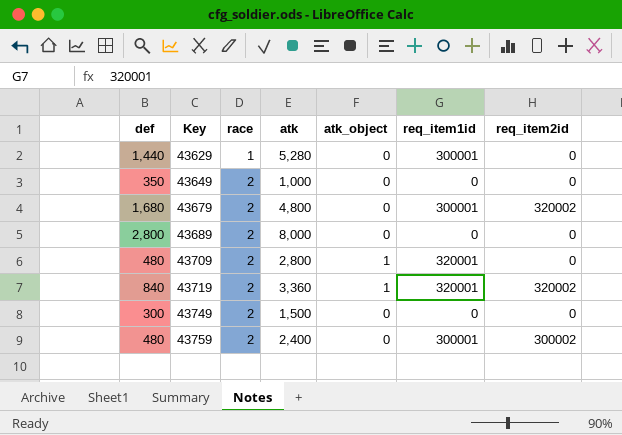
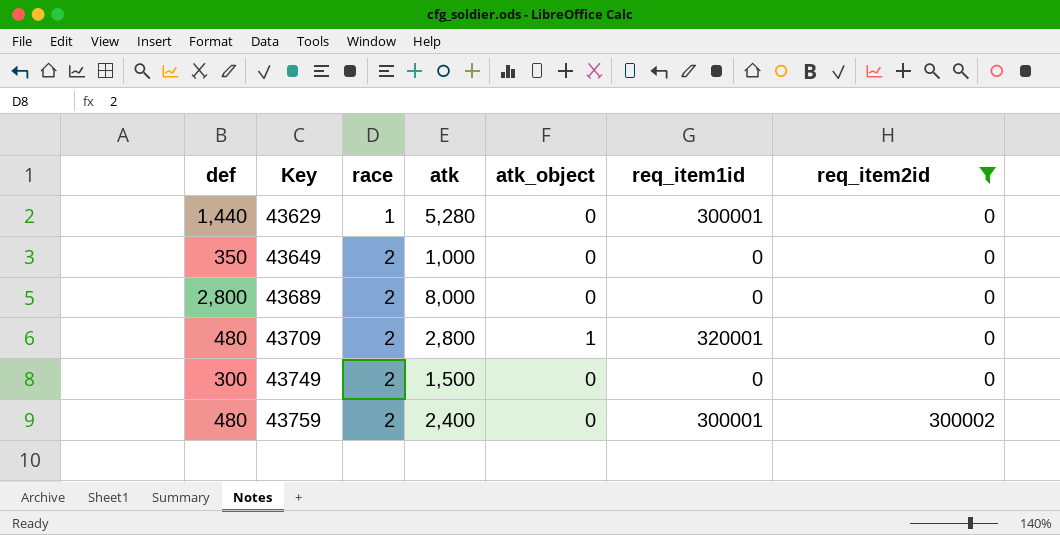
filter: none -> req_item2id != 320002

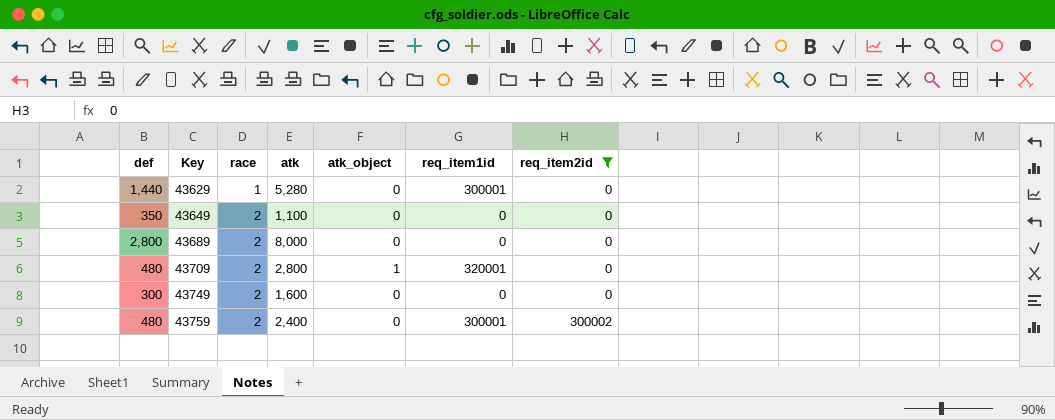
43649 | atk: 1,000 -> 1,100
43749 | atk: 1,500 -> 1,600

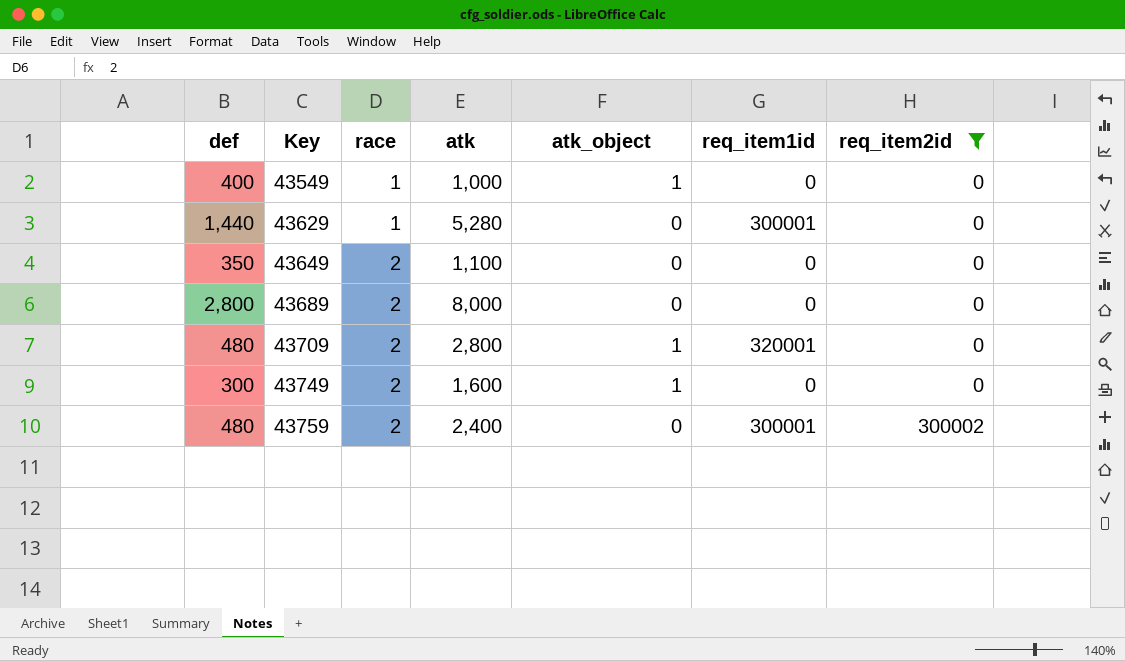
row 43549: none -> 400 | 1 | 1,000 | 1 | 0 | 0
43749 | atk_object: 0 -> 1

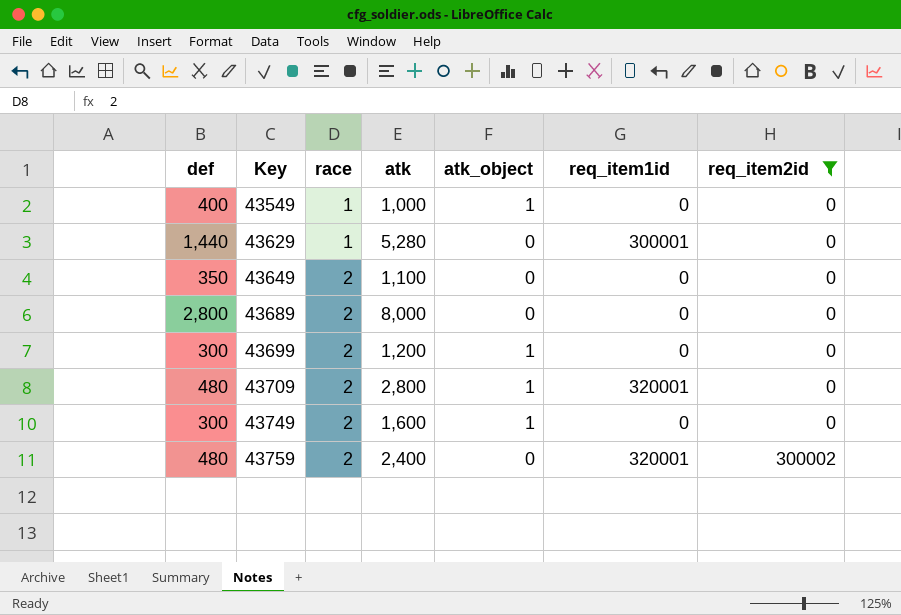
row 43699: none -> 300 | 2 | 1,200 | 1 | 0 | 0
43759 | req_item1id: 300001 -> 320001

